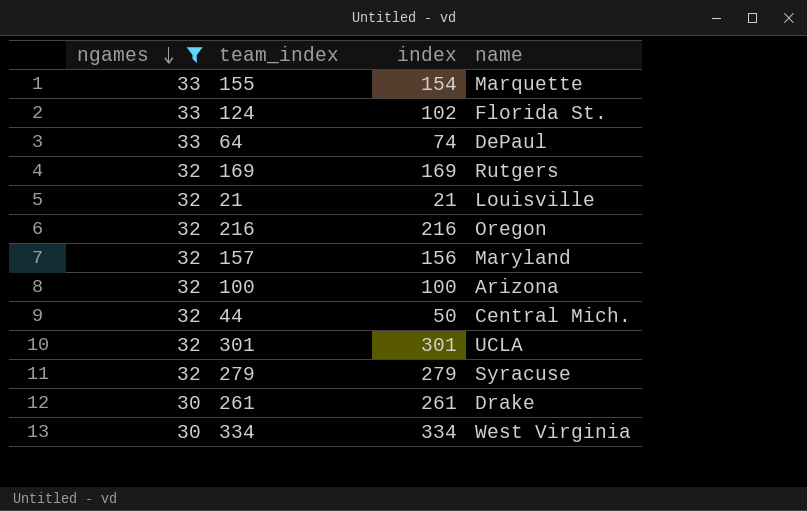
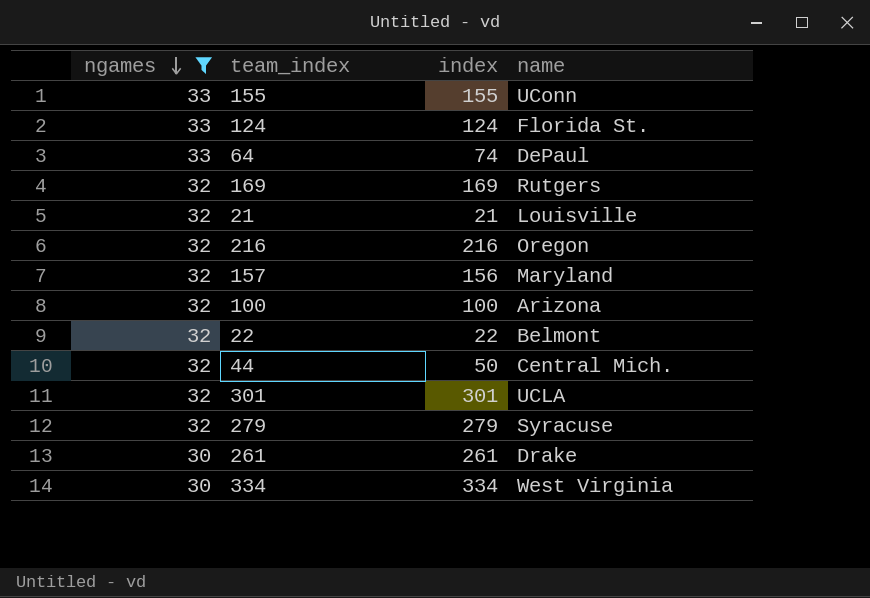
155 | index: 154 -> 155
155 | name: Marquette -> UConn
124 | index: 102 -> 124
row 22: none -> 32 | 22 | Belmont

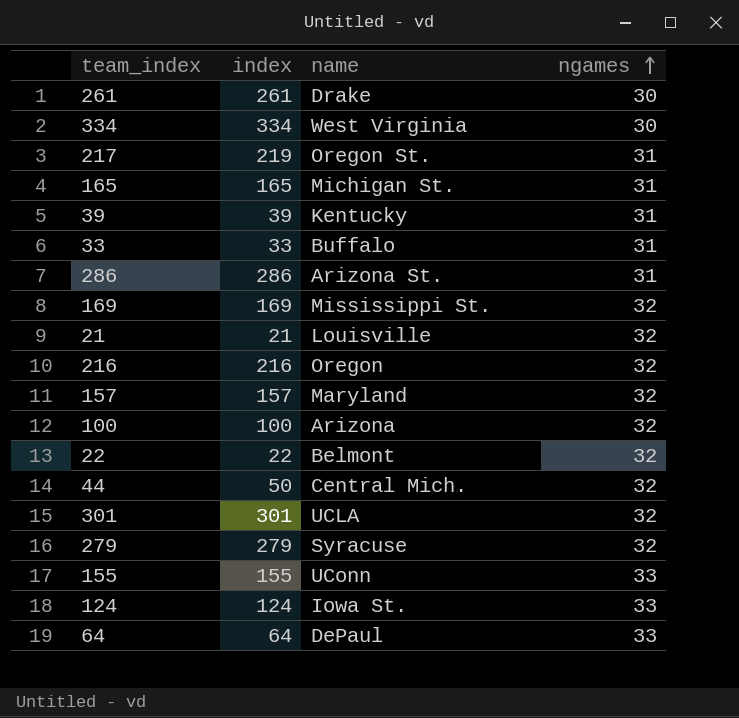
filter: ngames != 31 -> none
row order: ngames descending -> ngames ascending
column ngames | position: 1 -> 4
169 | name: Rutgers -> Mississippi St.
157 | index: 156 -> 157
124 | name: Florida St. -> Iowa St.
64 | index: 74 -> 64

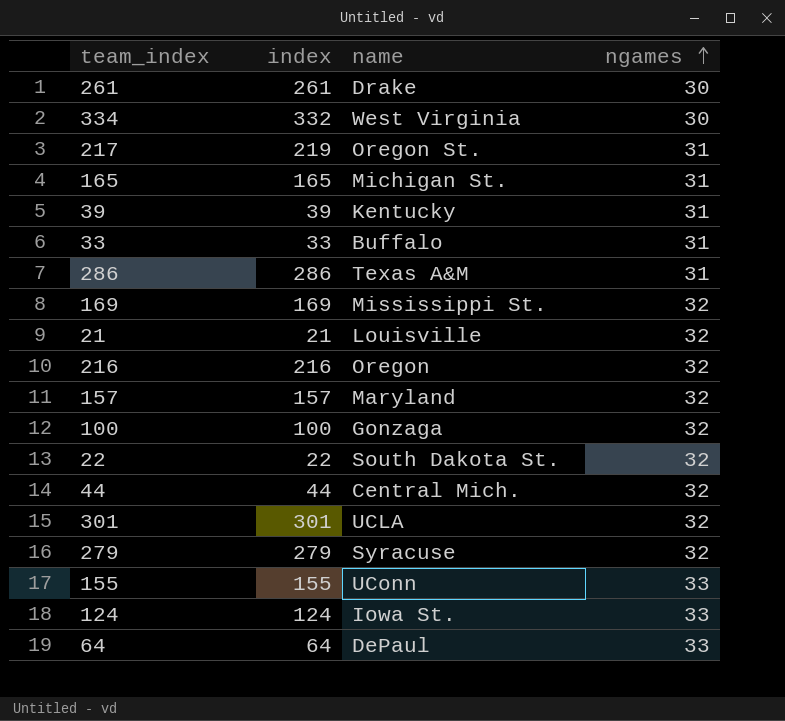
334 | index: 334 -> 332
286 | name: Arizona St. -> Texas A&M
100 | name: Arizona -> Gonzaga
22 | name: Belmont -> South Dakota St.
44 | index: 50 -> 44

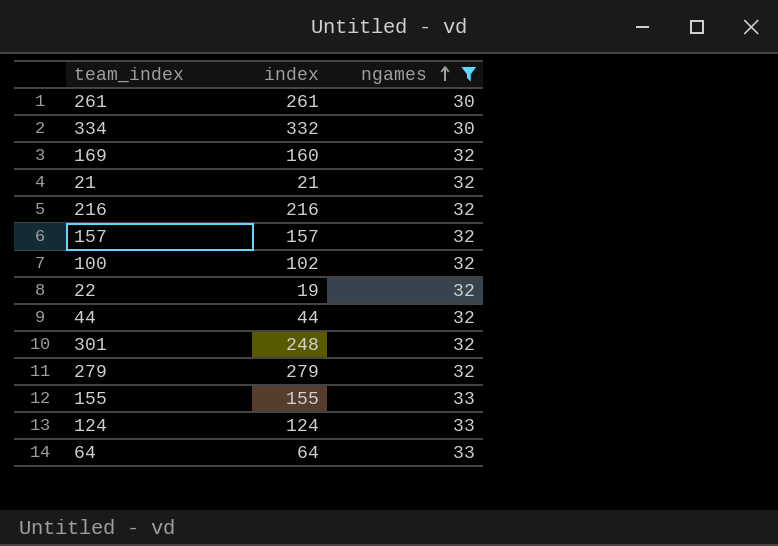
filter: none -> ngames != 31
column name | position: 3 -> none
169 | index: 169 -> 160
100 | index: 100 -> 102
22 | index: 22 -> 19
301 | index: 301 -> 248

